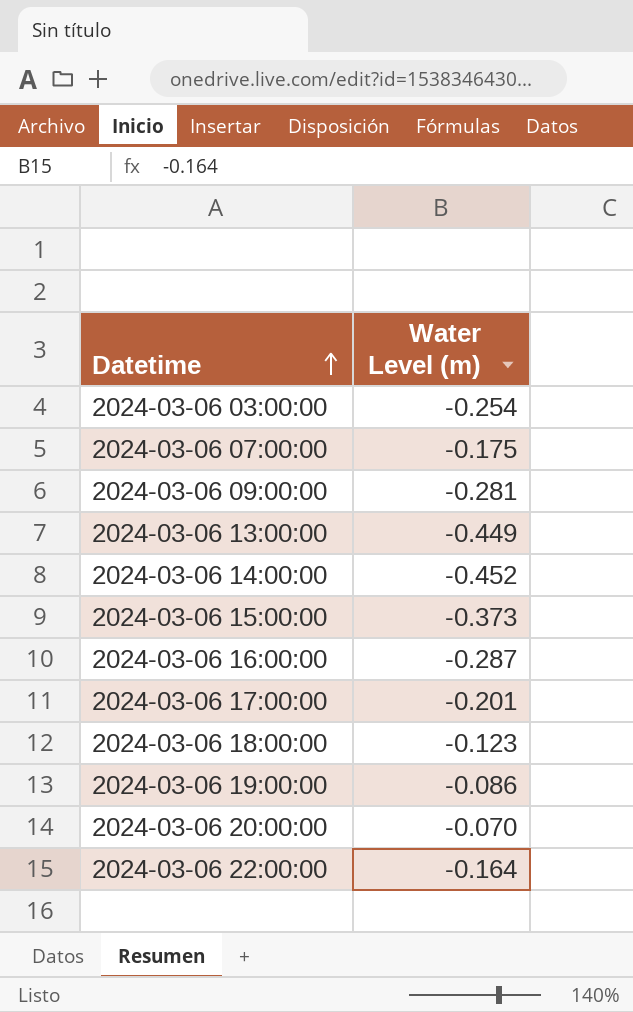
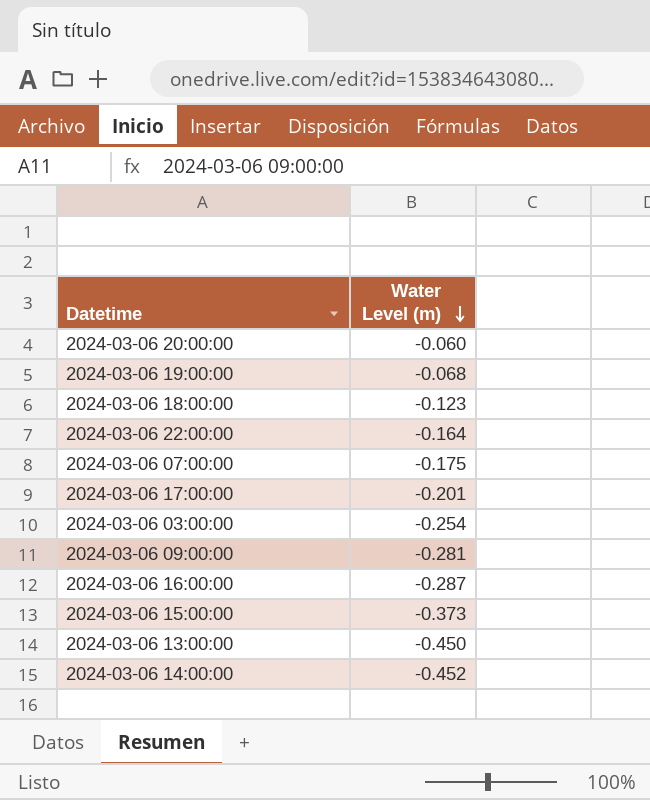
row order: Datetime ascending -> Water Level (m) descending
2024-03-06 20:00:00 | Water Level (m): -0.070 -> -0.060
2024-03-06 19:00:00 | Water Level (m): -0.086 -> -0.068
2024-03-06 13:00:00 | Water Level (m): -0.449 -> -0.450

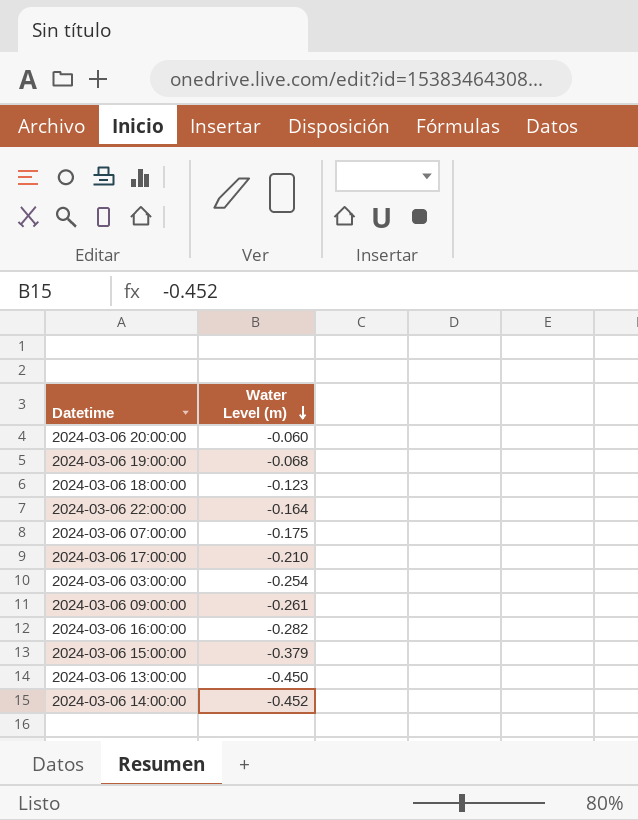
2024-03-06 17:00:00 | Water Level (m): -0.201 -> -0.210
2024-03-06 09:00:00 | Water Level (m): -0.281 -> -0.261
2024-03-06 16:00:00 | Water Level (m): -0.287 -> -0.282
2024-03-06 15:00:00 | Water Level (m): -0.373 -> -0.379

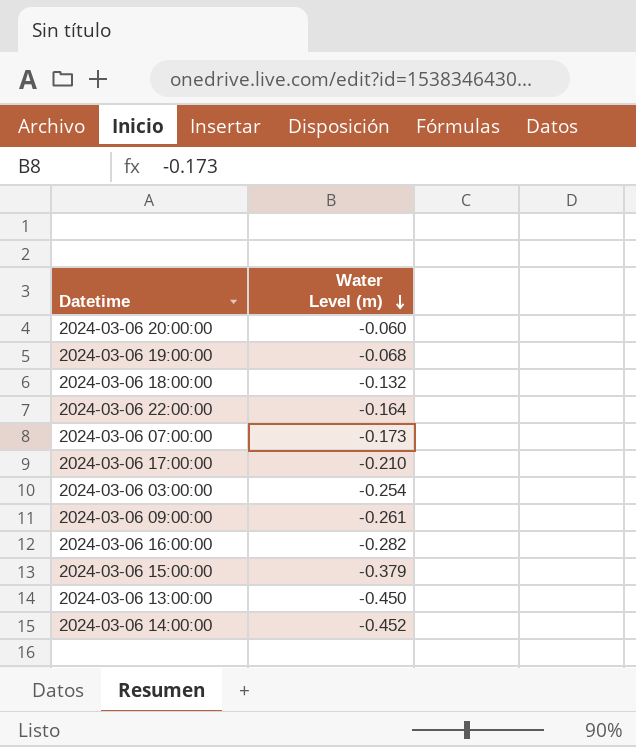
2024-03-06 18:00:00 | Water Level (m): -0.123 -> -0.132
2024-03-06 07:00:00 | Water Level (m): -0.175 -> -0.173

